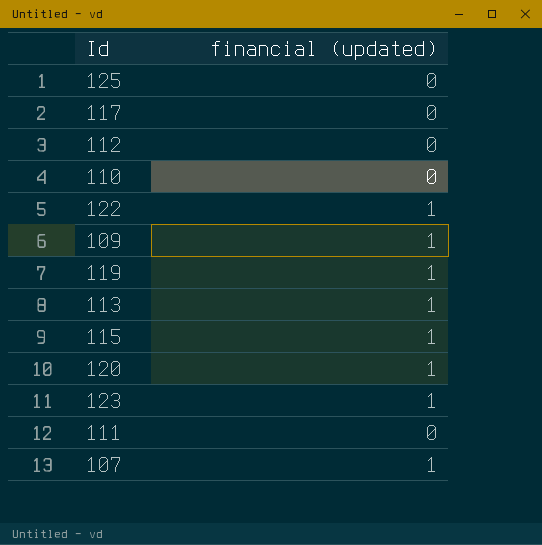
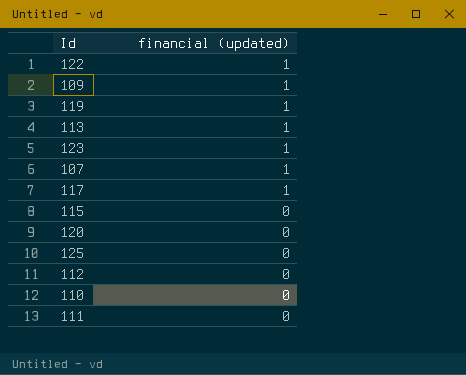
row order: none -> financial (updated) descending
117 | financial (updated): 0 -> 1
115 | financial (updated): 1 -> 0
120 | financial (updated): 1 -> 0

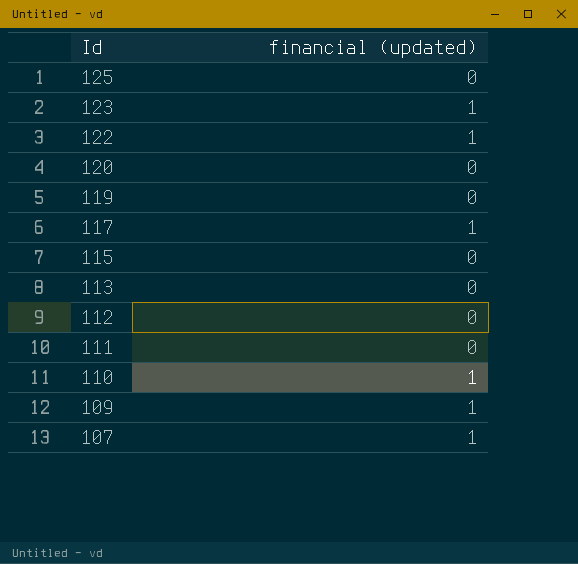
row order: financial (updated) descending -> Id descending
119 | financial (updated): 1 -> 0
113 | financial (updated): 1 -> 0
110 | financial (updated): 0 -> 1

